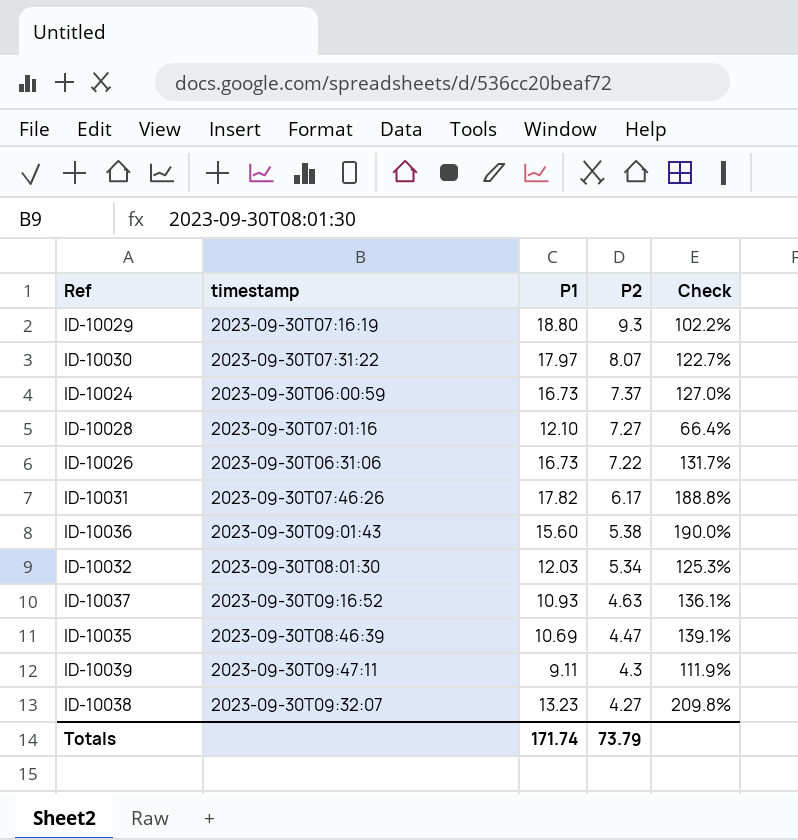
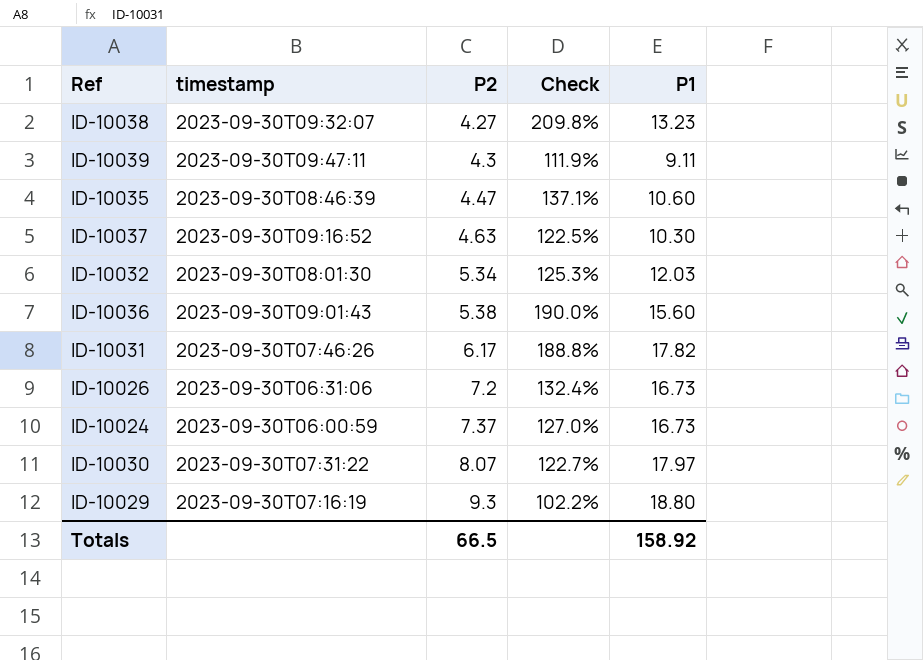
row order: P2 descending -> P2 ascending
column P1 | position: 3 -> 5
row ID-10028: 2023-09-30T07:01:16 | 12.10 | 7.27 | 66.4% -> none
ID-10035 | Check: 139.1% -> 137.1%
ID-10035 | P1: 10.69 -> 10.60
ID-10037 | Check: 136.1% -> 122.5%
ID-10037 | P1: 10.93 -> 10.30
ID-10026 | P2: 7.22 -> 7.2
ID-10026 | Check: 131.7% -> 132.4%
Totals | P2: 73.79 -> 66.5
Totals | P1: 171.74 -> 158.92

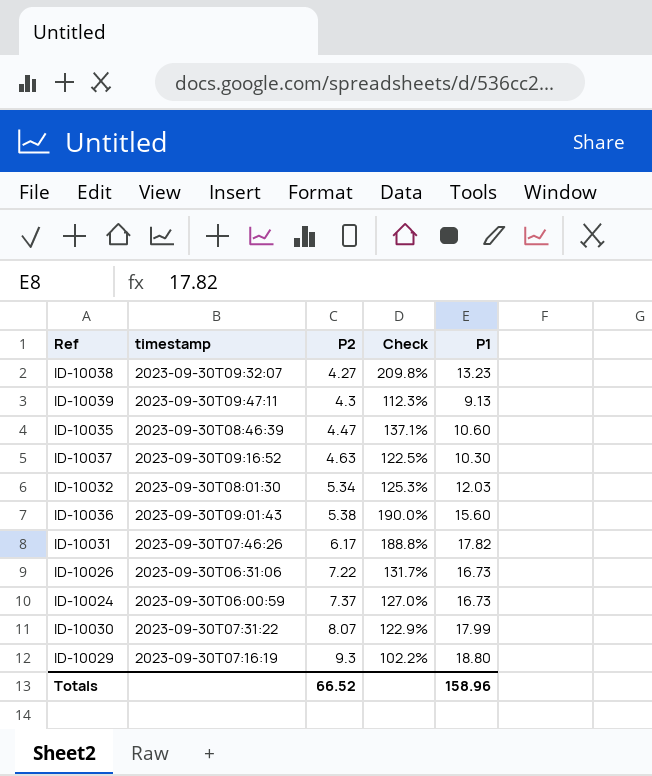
ID-10039 | Check: 111.9% -> 112.3%
ID-10039 | P1: 9.11 -> 9.13
ID-10026 | P2: 7.2 -> 7.22
ID-10026 | Check: 132.4% -> 131.7%
ID-10030 | Check: 122.7% -> 122.9%
ID-10030 | P1: 17.97 -> 17.99
Totals | P2: 66.5 -> 66.52
Totals | P1: 158.92 -> 158.96

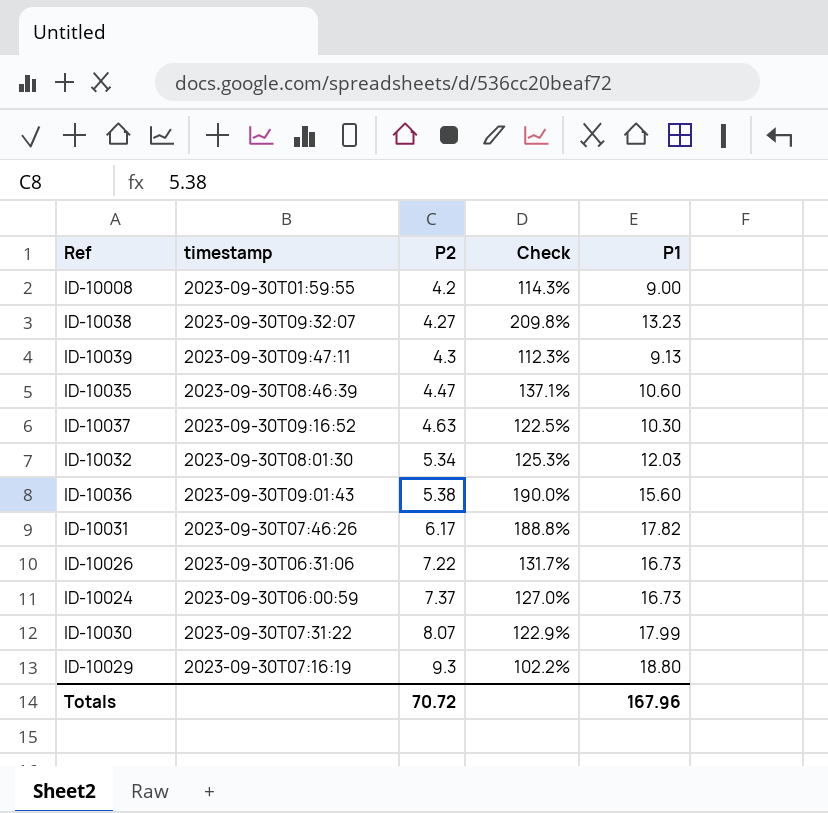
row ID-10008: none -> 2023-09-30T01:59:55 | 4.2 | 114.3% | 9.00
Totals | P2: 66.52 -> 70.72
Totals | P1: 158.96 -> 167.96

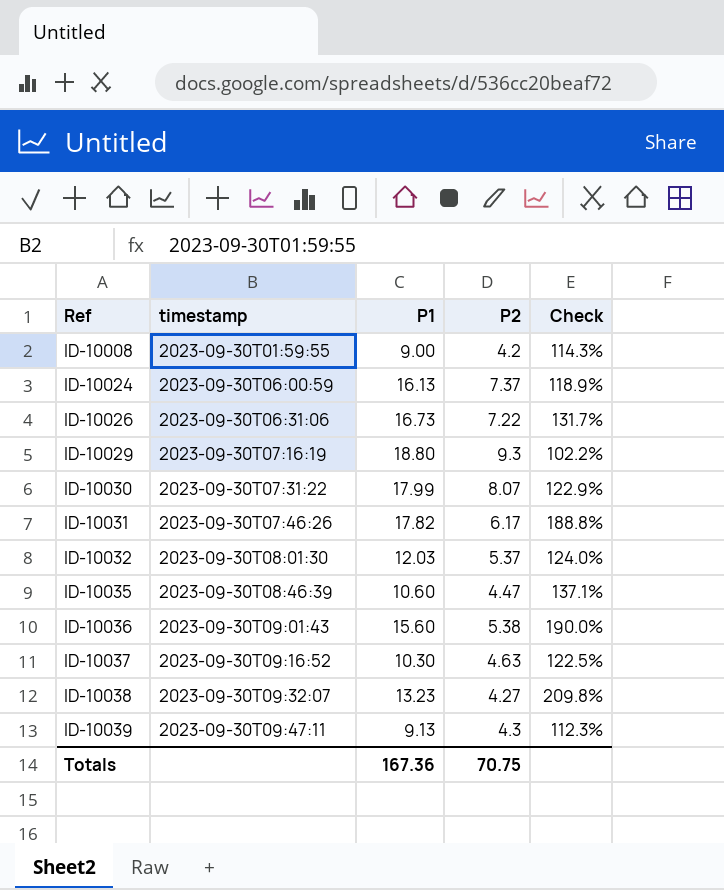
row order: P2 ascending -> Ref ascending
column P1 | position: 5 -> 3
ID-10024 | P1: 16.73 -> 16.13
ID-10024 | Check: 127.0% -> 118.9%
ID-10032 | P2: 5.34 -> 5.37
ID-10032 | Check: 125.3% -> 124.0%
Totals | P1: 167.96 -> 167.36
Totals | P2: 70.72 -> 70.75

